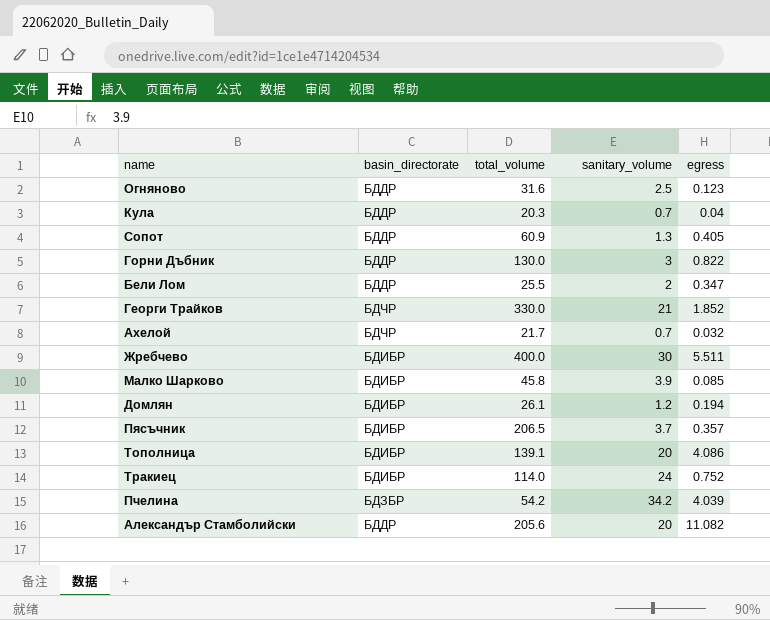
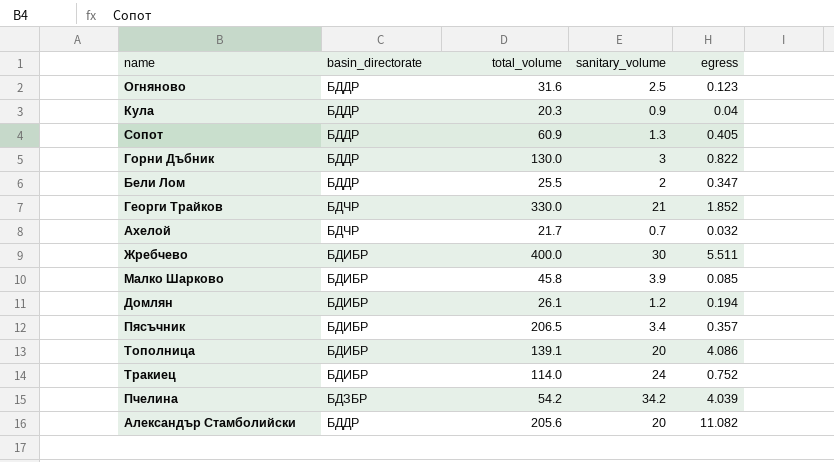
Кула | sanitary_volume: 0.7 -> 0.9
Пясъчник | sanitary_volume: 3.7 -> 3.4

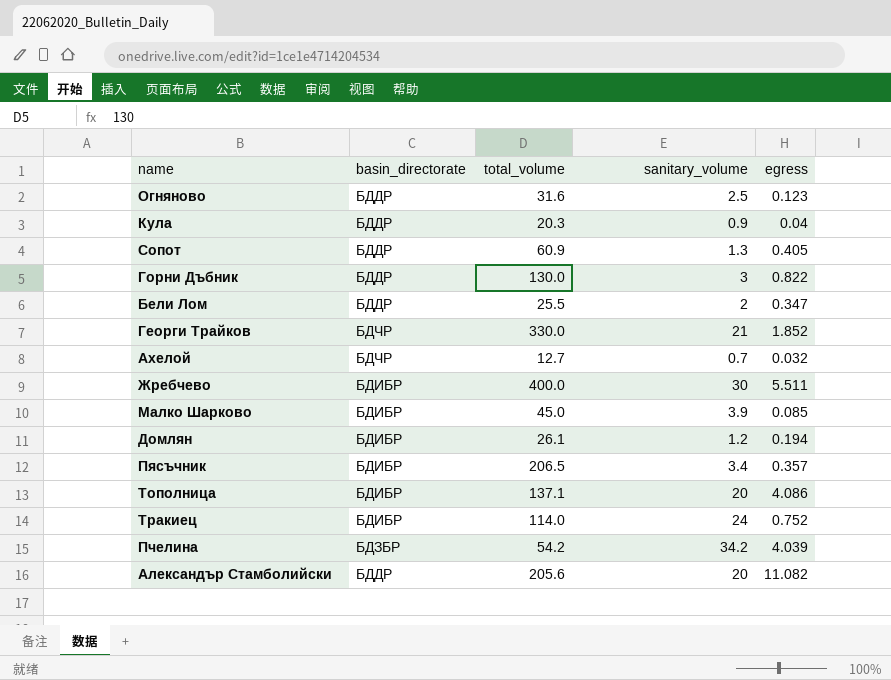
Ахелой | total_volume: 21.7 -> 12.7
Малко Шарково | total_volume: 45.8 -> 45.0
Тополница | total_volume: 139.1 -> 137.1

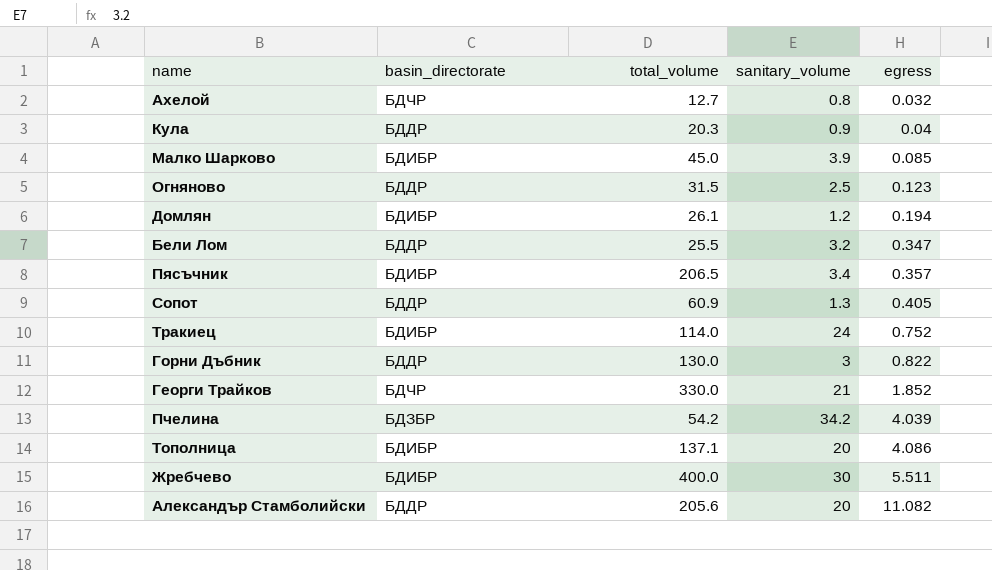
row order: none -> egress ascending
Ахелой | sanitary_volume: 0.7 -> 0.8
Огняново | total_volume: 31.6 -> 31.5
Бели Лом | sanitary_volume: 2 -> 3.2

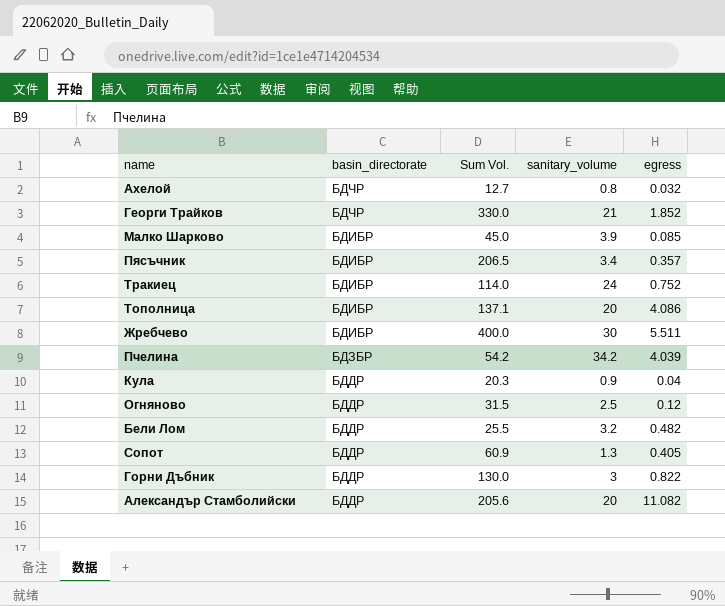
row order: egress ascending -> basin_directorate descending
column name: total_volume -> Sum Vol.
row Домлян: БДИБР | 26.1 | 1.2 | 0.194 -> none
Огняново | egress: 0.123 -> 0.12
Бели Лом | egress: 0.347 -> 0.482

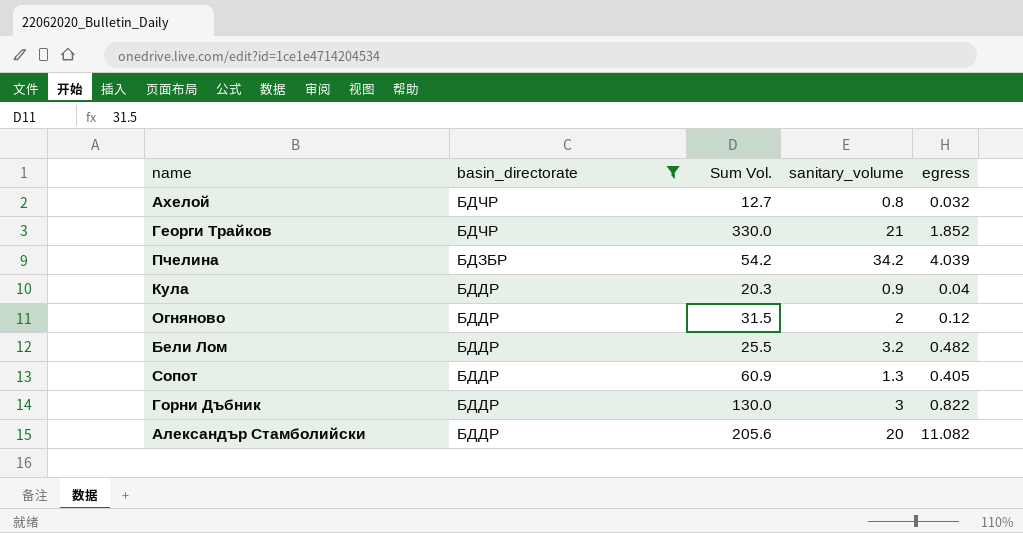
filter: none -> basin_directorate != БДИБР
Огняново | sanitary_volume: 2.5 -> 2

